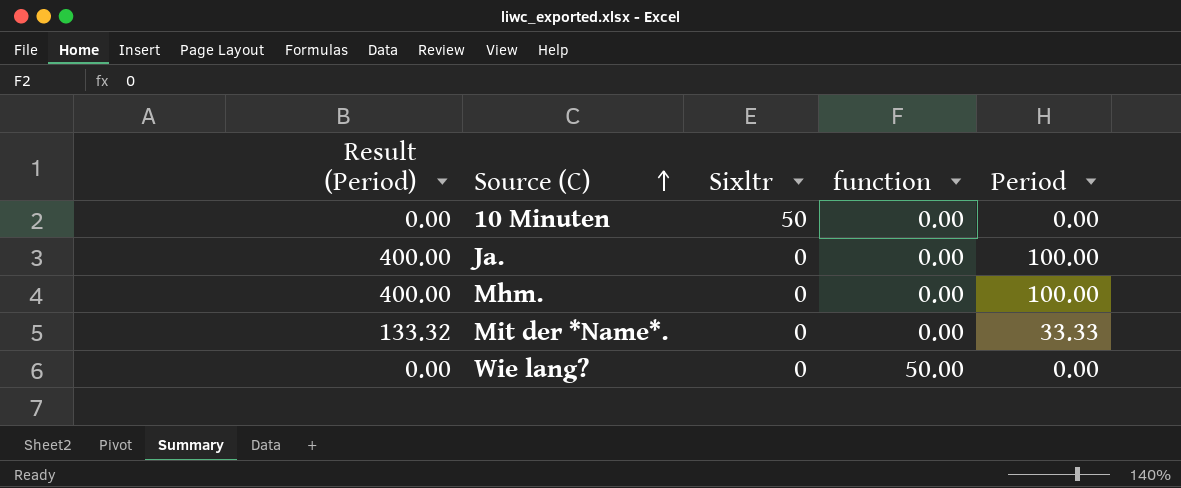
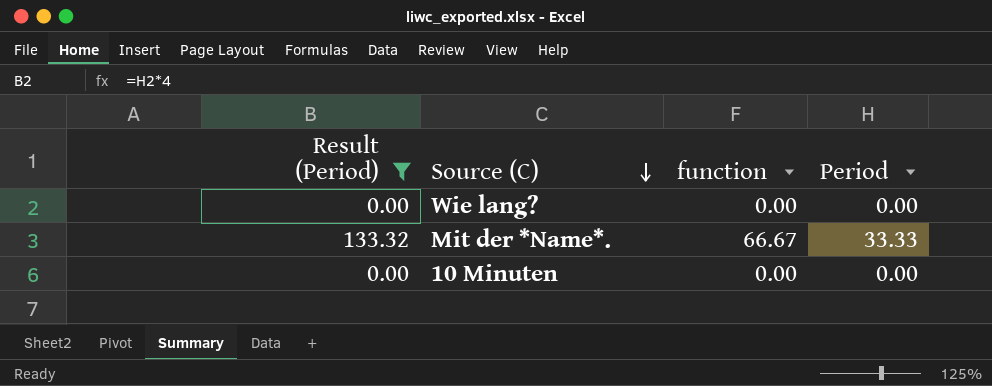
filter: none -> Result (Period) != 400.00
row order: Source (C) ascending -> Source (C) descending
column Sixltr | position: 3 -> none
Wie lang? | function: 50.00 -> 0.00
Mit der *Name*. | function: 0.00 -> 66.67

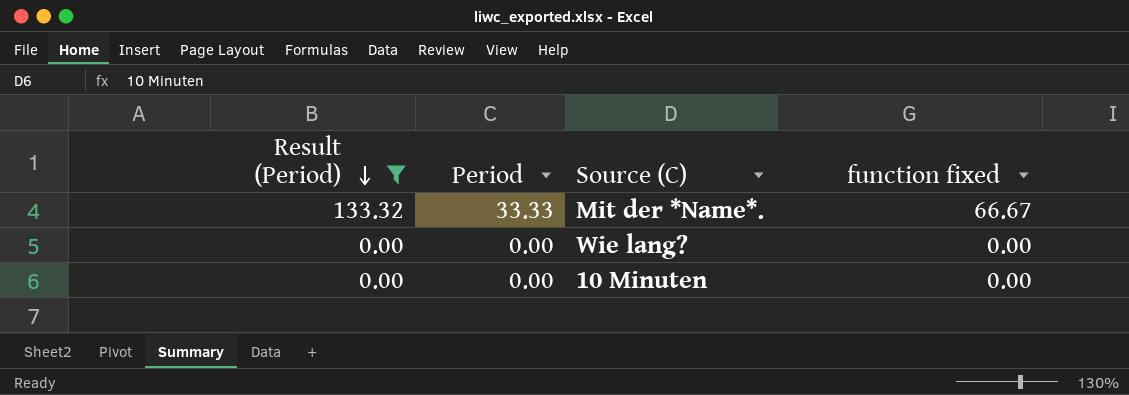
row order: Source (C) descending -> Result (Period) descending
column Period | position: 4 -> 2
column name: function -> function fixed

